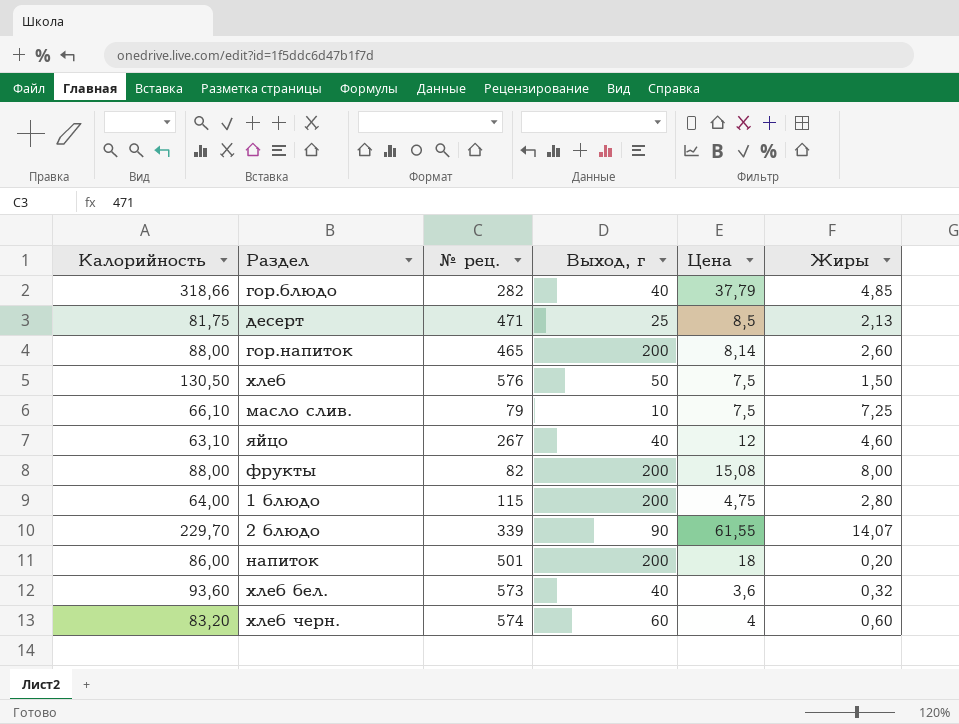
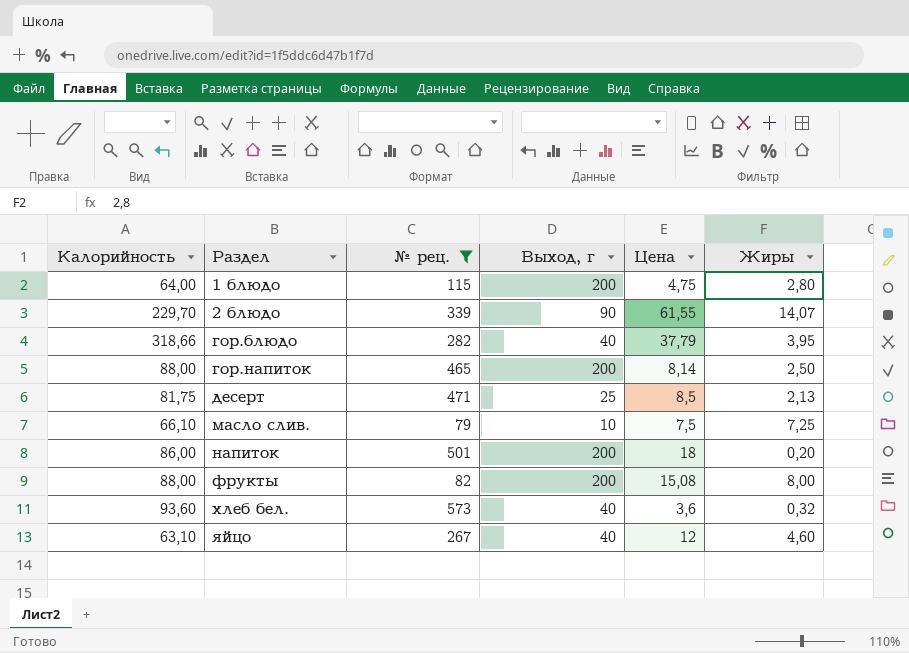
filter: none -> № рец. <= 573
row order: none -> Раздел ascending
гор.блюдо | Жиры: 4,85 -> 3,95
гор.напиток | Жиры: 2,60 -> 2,50

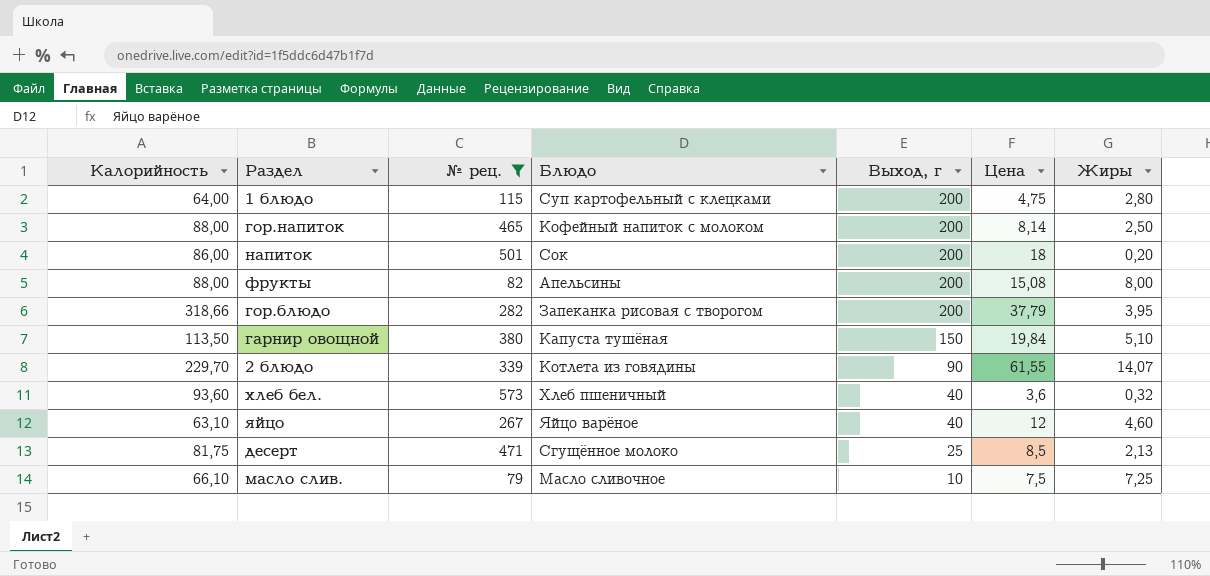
row order: Раздел ascending -> Выход, г descending
column Блюдо | position: none -> 4
гор.блюдо | Выход, г: 40 -> 200
row гарнир овощной: none -> 113,50 | 380 | Капуста тушёная | 150 | 19,84 | 5,10

